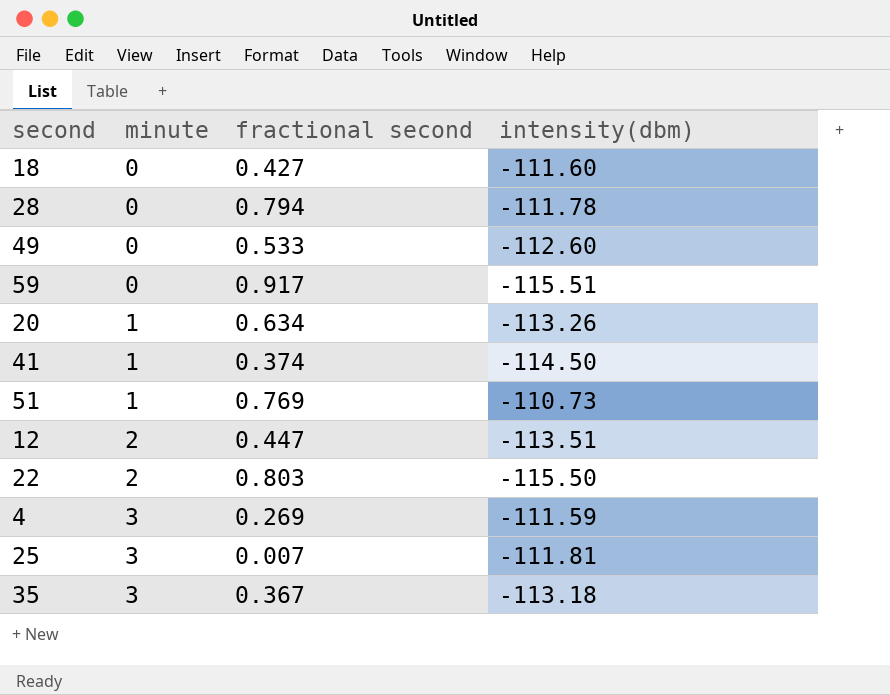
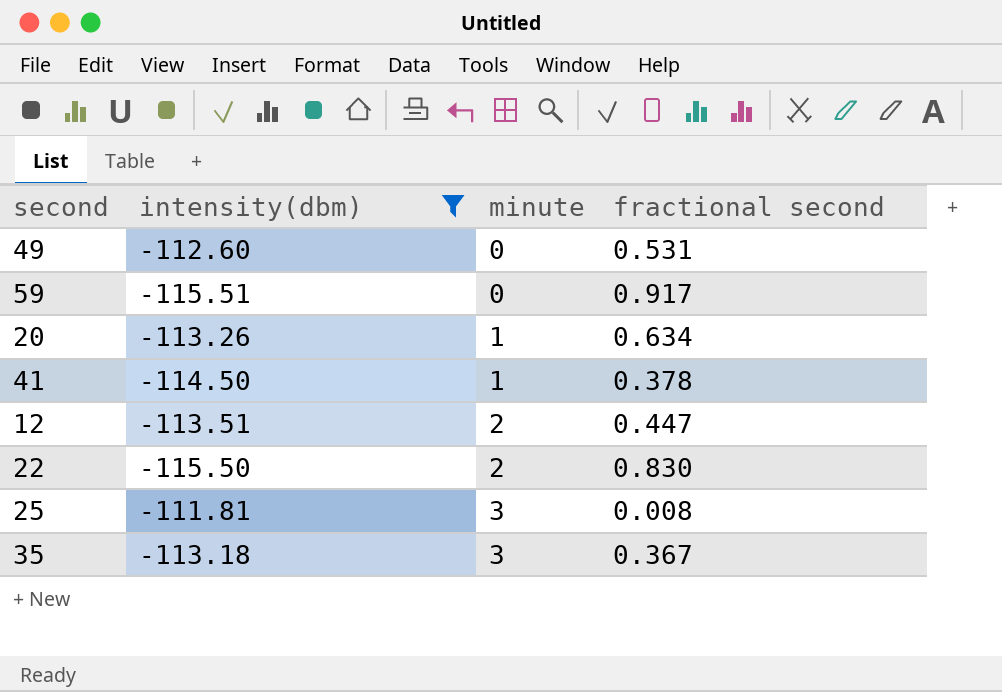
filter: none -> intensity(dbm) <= -111.81
column intensity(dbm) | position: 4 -> 2
49 | fractional second: 0.533 -> 0.531
41 | fractional second: 0.374 -> 0.378
22 | fractional second: 0.803 -> 0.830
25 | fractional second: 0.007 -> 0.008

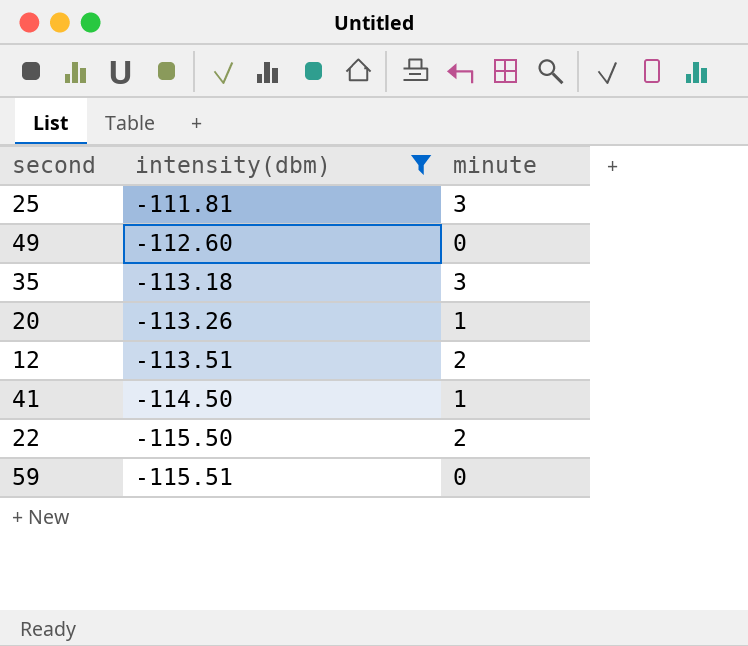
row order: minute ascending -> intensity(dbm) descending
column fractional second | position: 4 -> none

